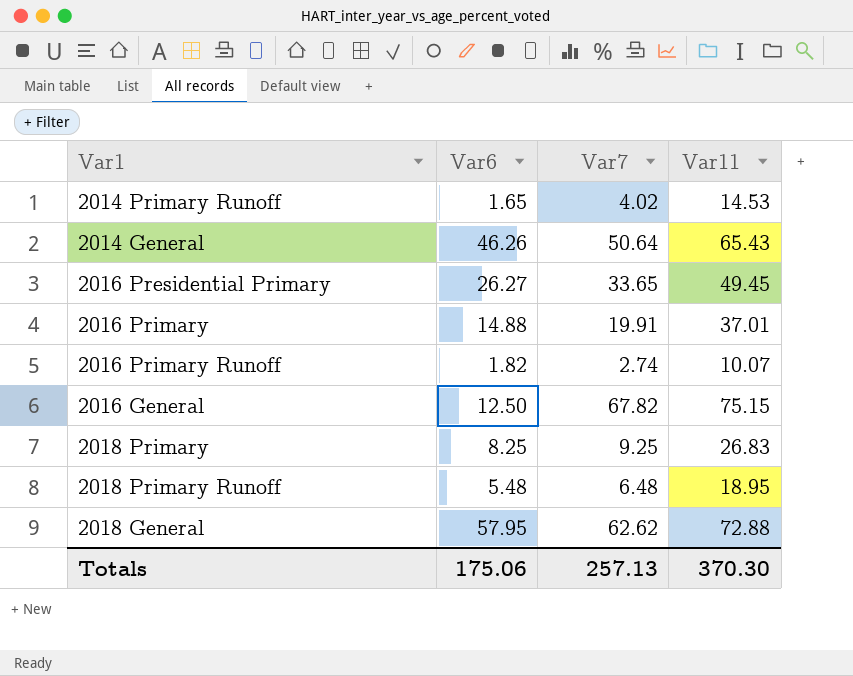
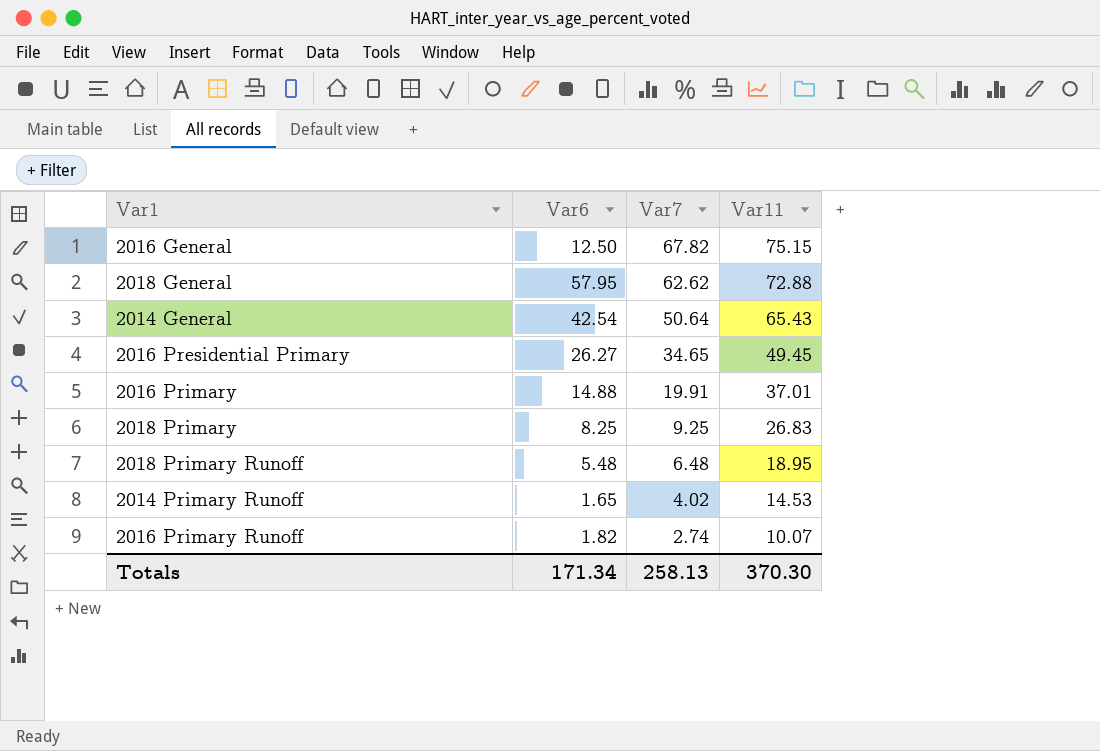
row order: none -> Var7 descending
2014 General | Var6: 46.26 -> 42.54
2016 Presidential Primary | Var7: 33.65 -> 34.65
Totals | Var6: 175.06 -> 171.34
Totals | Var7: 257.13 -> 258.13

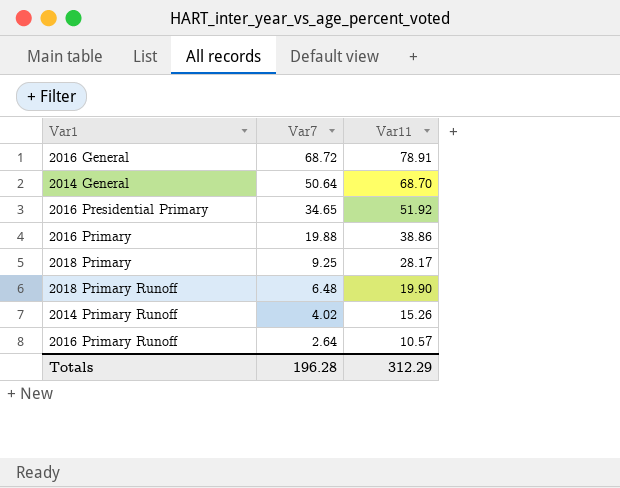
column Var6 | position: 2 -> none
row 2018 General: 57.95 | 62.62 | 72.88 -> none
2016 General | Var7: 67.82 -> 68.72
2016 General | Var11: 75.15 -> 78.91
2014 General | Var11: 65.43 -> 68.70
2016 Presidential Primary | Var11: 49.45 -> 51.92
2016 Primary | Var7: 19.91 -> 19.88
2016 Primary | Var11: 37.01 -> 38.86
2018 Primary | Var11: 26.83 -> 28.17
2018 Primary Runoff | Var11: 18.95 -> 19.90
2014 Primary Runoff | Var11: 14.53 -> 15.26
2016 Primary Runoff | Var7: 2.74 -> 2.64
2016 Primary Runoff | Var11: 10.07 -> 10.57
Totals | Var7: 258.13 -> 196.28
Totals | Var11: 370.30 -> 312.29

